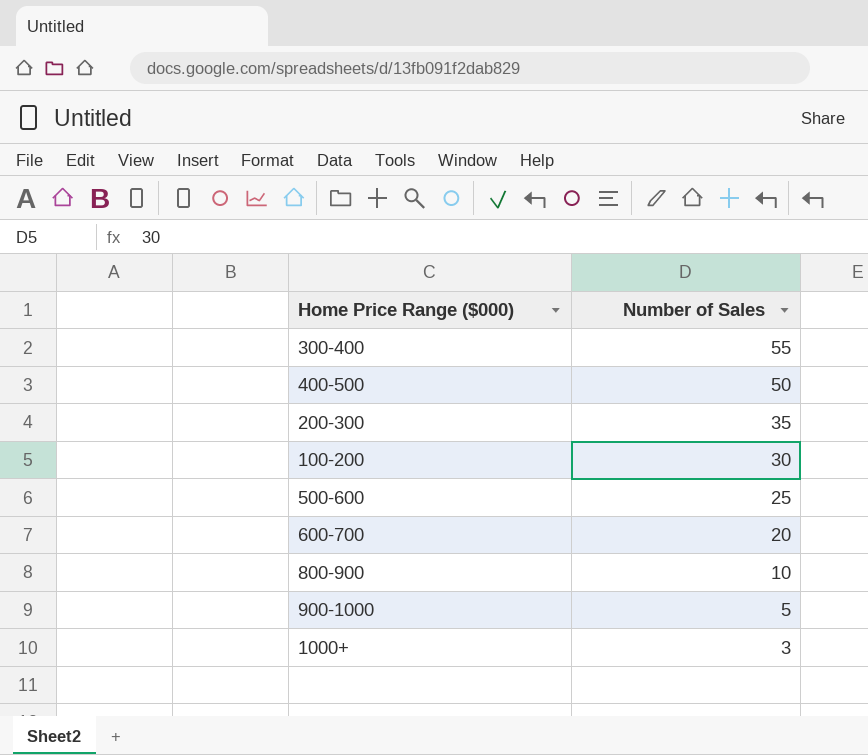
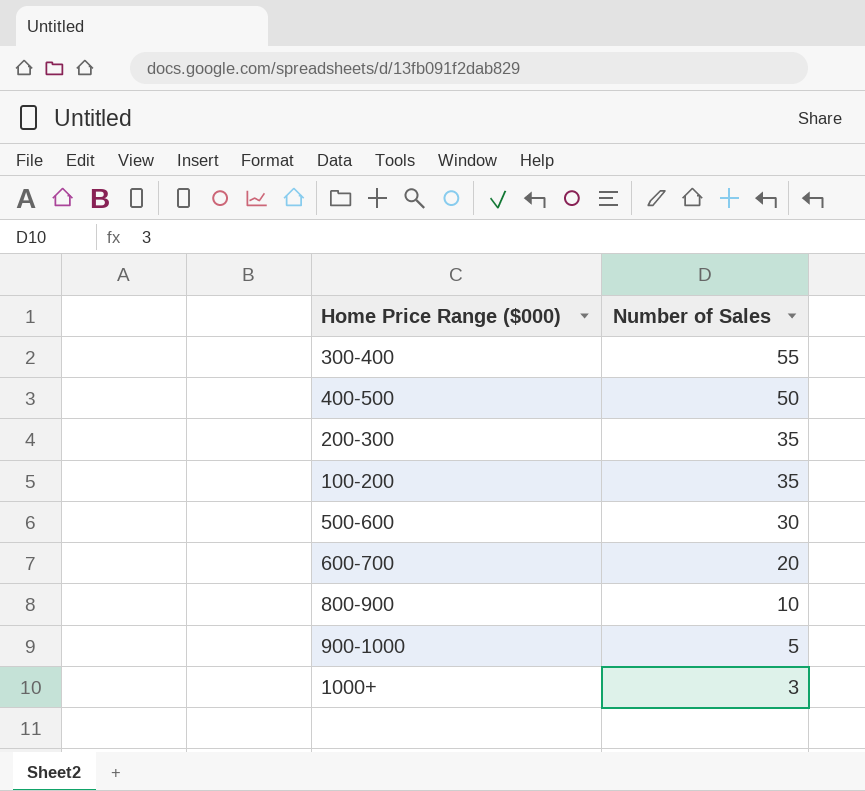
100-200 | Number of Sales: 30 -> 35
500-600 | Number of Sales: 25 -> 30

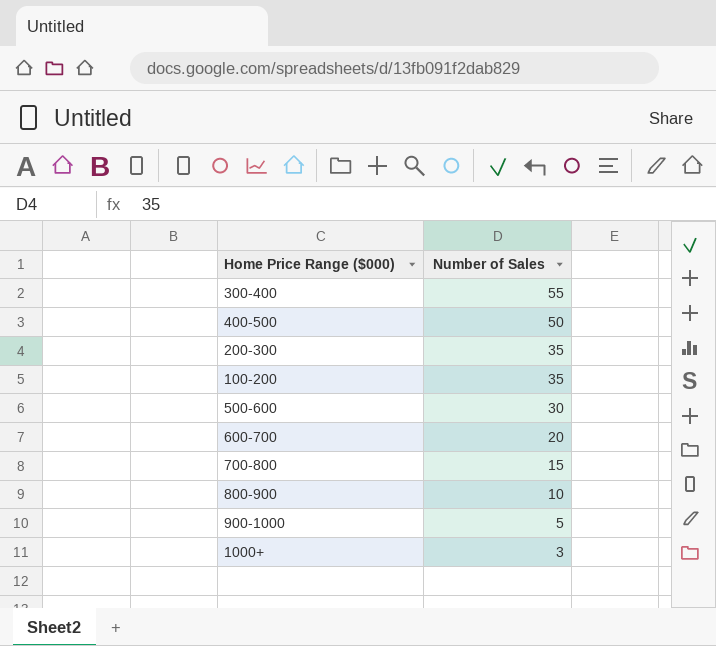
row 700-800: none -> 15

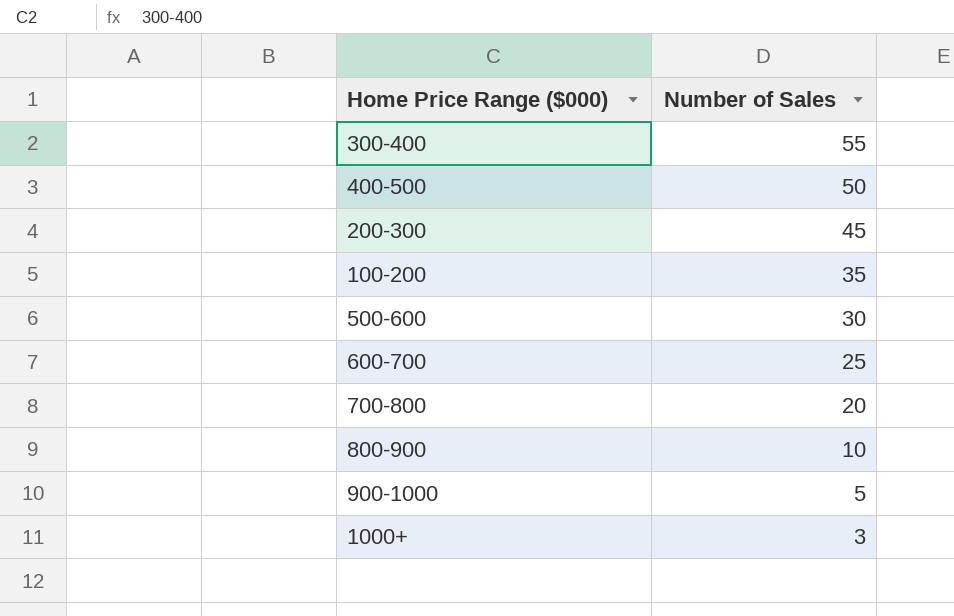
200-300 | Number of Sales: 35 -> 45
600-700 | Number of Sales: 20 -> 25
700-800 | Number of Sales: 15 -> 20

